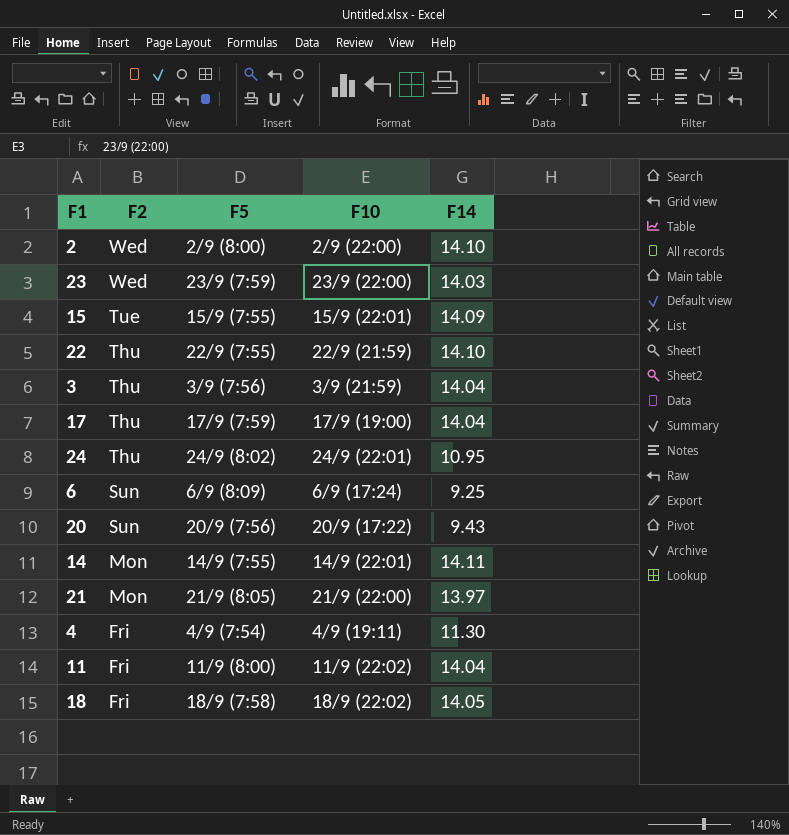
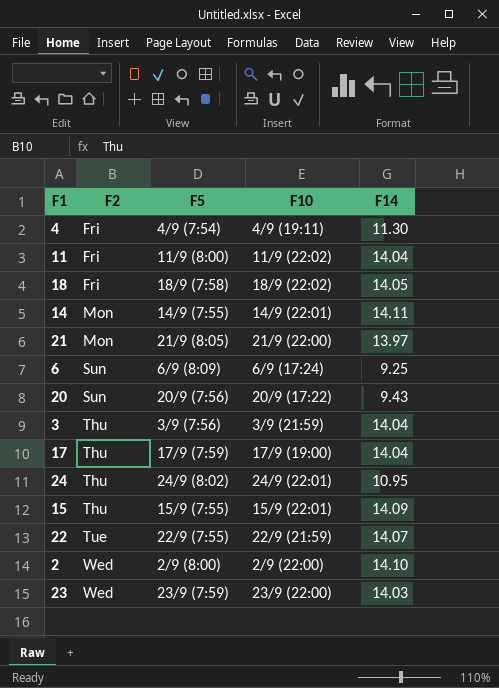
row order: F2 descending -> F2 ascending
15 | F2: Tue -> Thu
22 | F2: Thu -> Tue
22 | F14: 14.10 -> 14.07

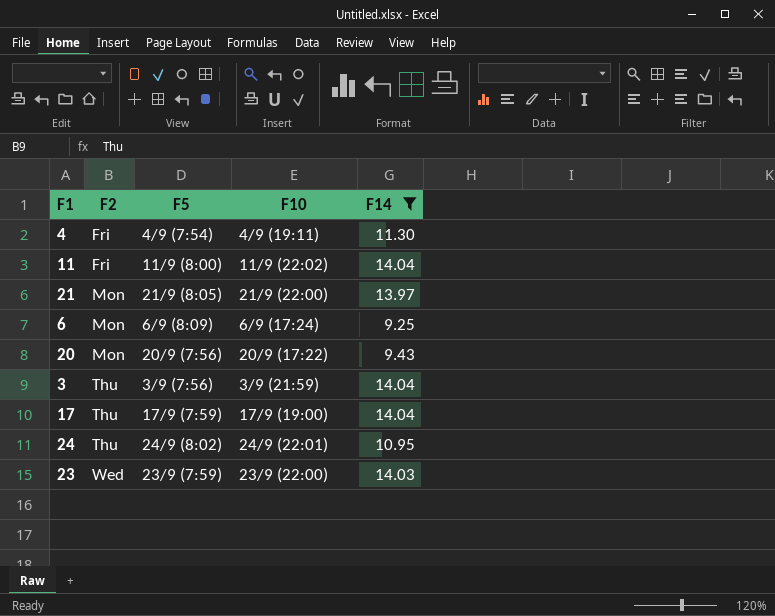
filter: none -> F14 <= 14.04
6 | F2: Sun -> Mon
20 | F2: Sun -> Mon

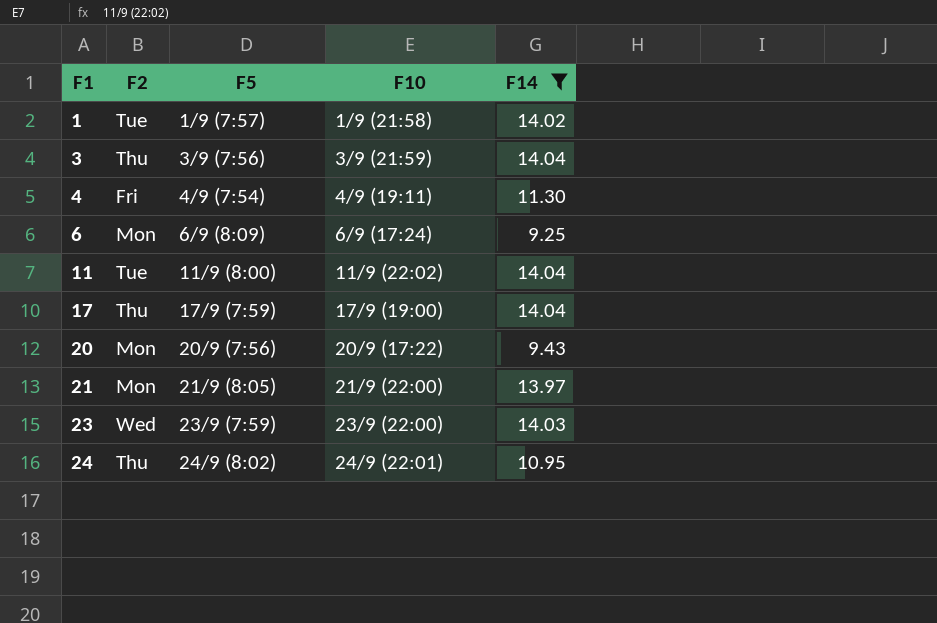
row order: F2 ascending -> F1 ascending
row 1: none -> Tue | 1/9 (7:57) | 1/9 (21:58) | 14.02
11 | F2: Fri -> Tue

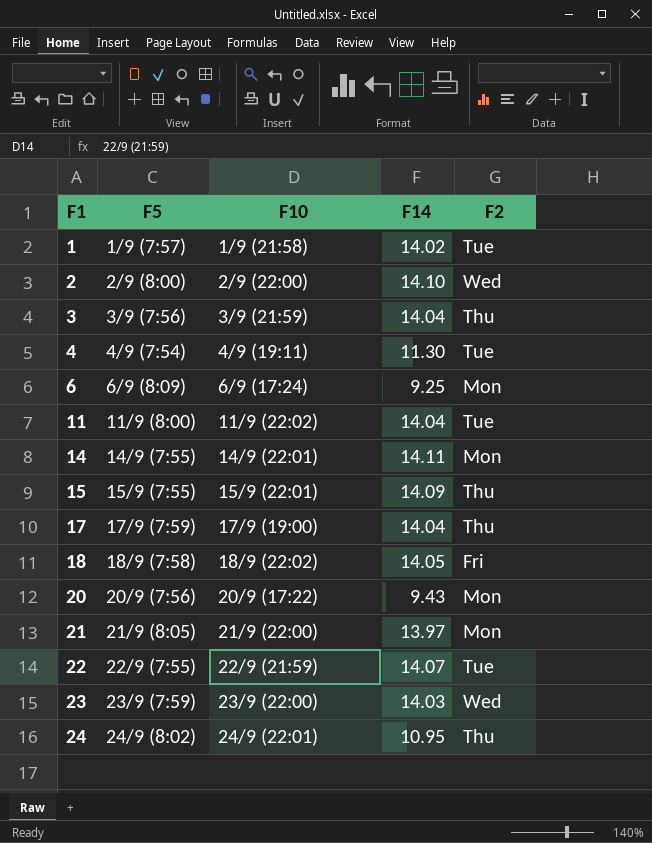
filter: F14 <= 14.04 -> none
column F2 | position: 2 -> 5
4 | F2: Fri -> Tue

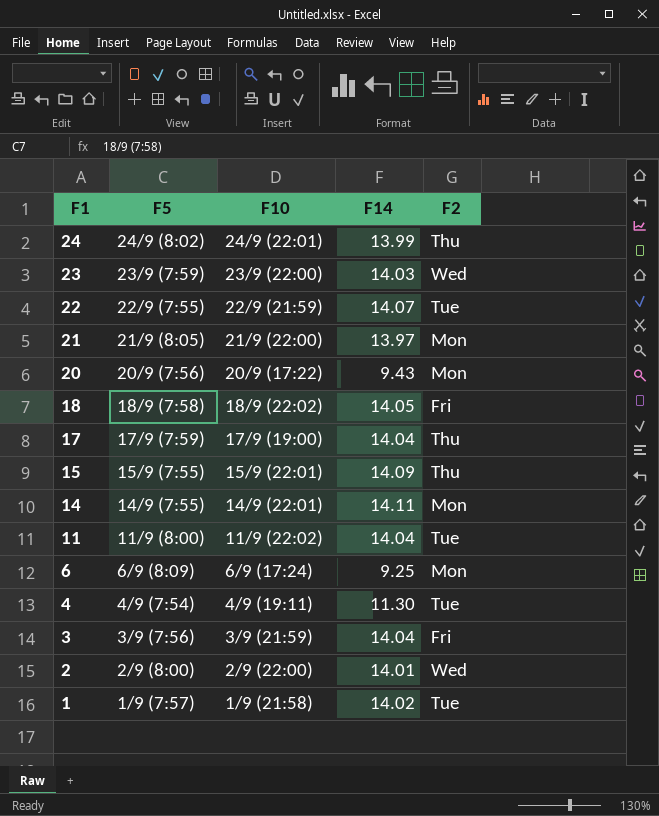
row order: F1 ascending -> F1 descending
24 | F14: 10.95 -> 13.99
3 | F2: Thu -> Fri
2 | F14: 14.10 -> 14.01

